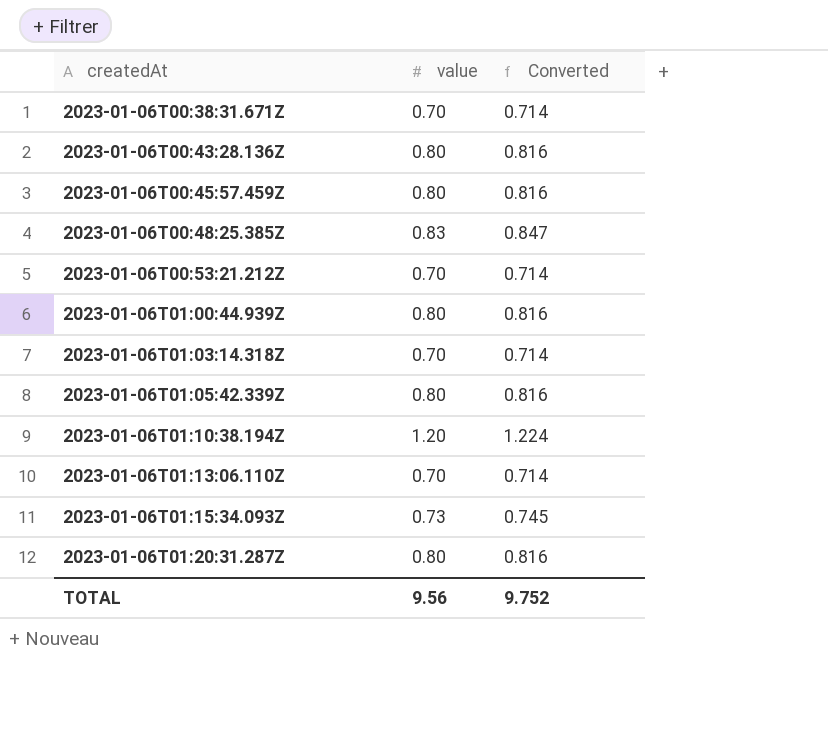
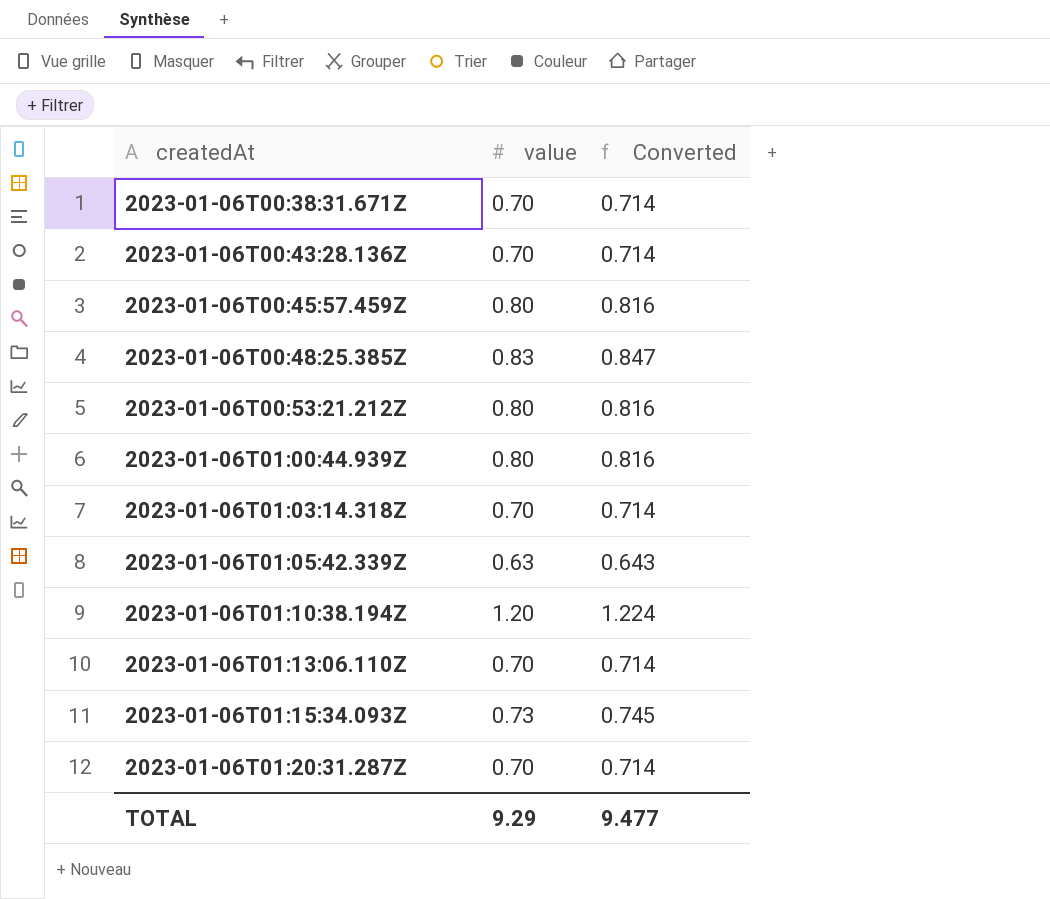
2023-01-06T00:43:28.136Z | value: 0.80 -> 0.70
2023-01-06T00:43:28.136Z | Converted: 0.816 -> 0.714
2023-01-06T00:53:21.212Z | value: 0.70 -> 0.80
2023-01-06T00:53:21.212Z | Converted: 0.714 -> 0.816
2023-01-06T01:05:42.339Z | value: 0.80 -> 0.63
2023-01-06T01:05:42.339Z | Converted: 0.816 -> 0.643
2023-01-06T01:20:31.287Z | value: 0.80 -> 0.70
2023-01-06T01:20:31.287Z | Converted: 0.816 -> 0.714
TOTAL | value: 9.56 -> 9.29
TOTAL | Converted: 9.752 -> 9.477

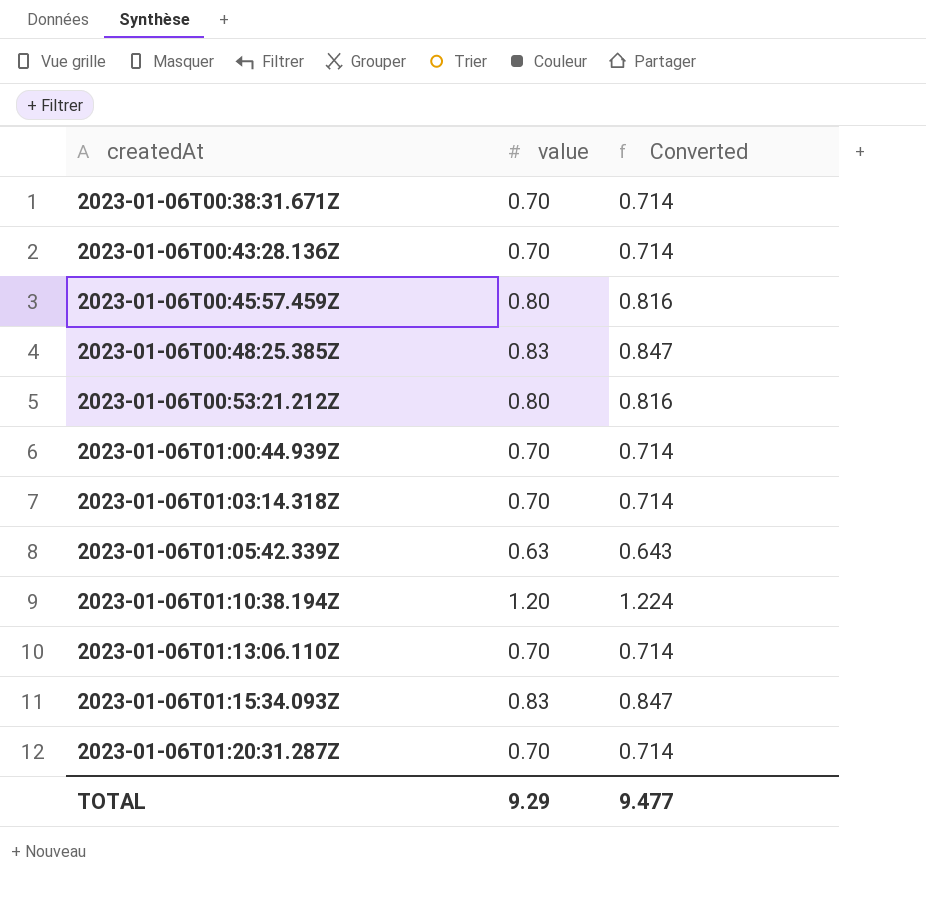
2023-01-06T01:00:44.939Z | value: 0.80 -> 0.70
2023-01-06T01:00:44.939Z | Converted: 0.816 -> 0.714
2023-01-06T01:15:34.093Z | value: 0.73 -> 0.83
2023-01-06T01:15:34.093Z | Converted: 0.745 -> 0.847

